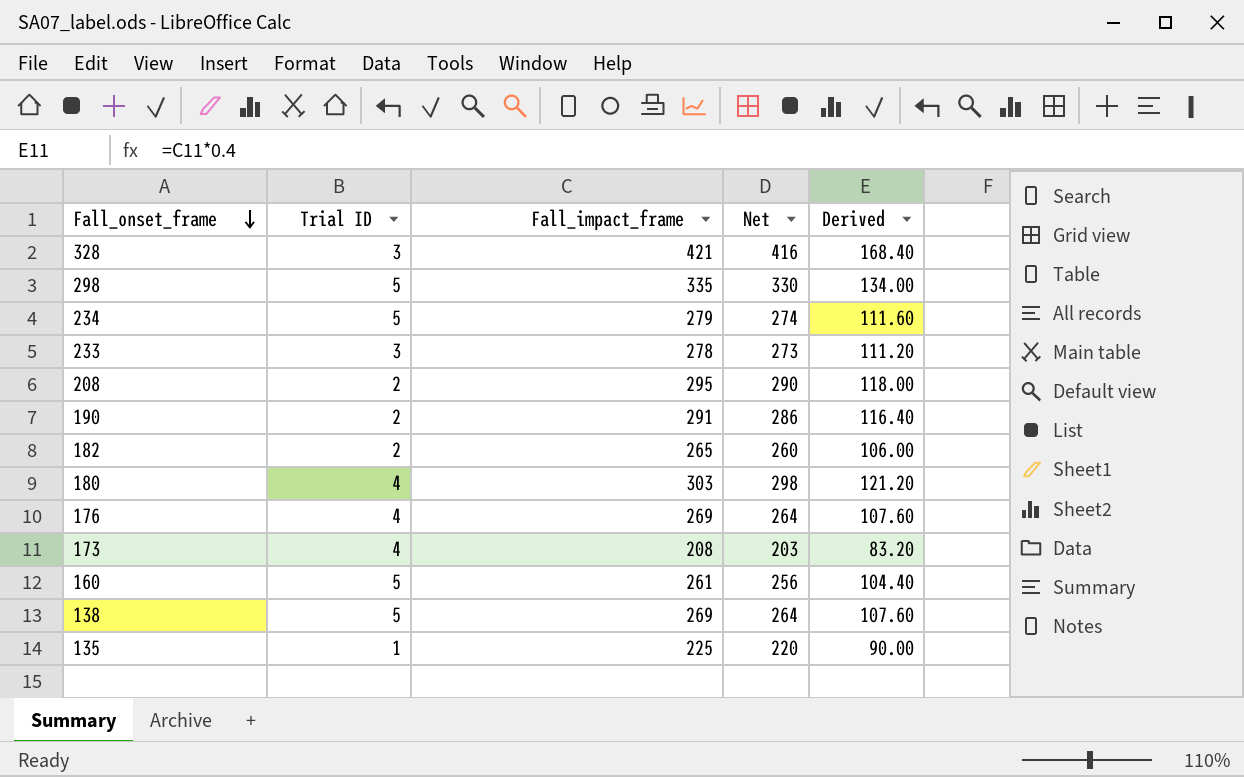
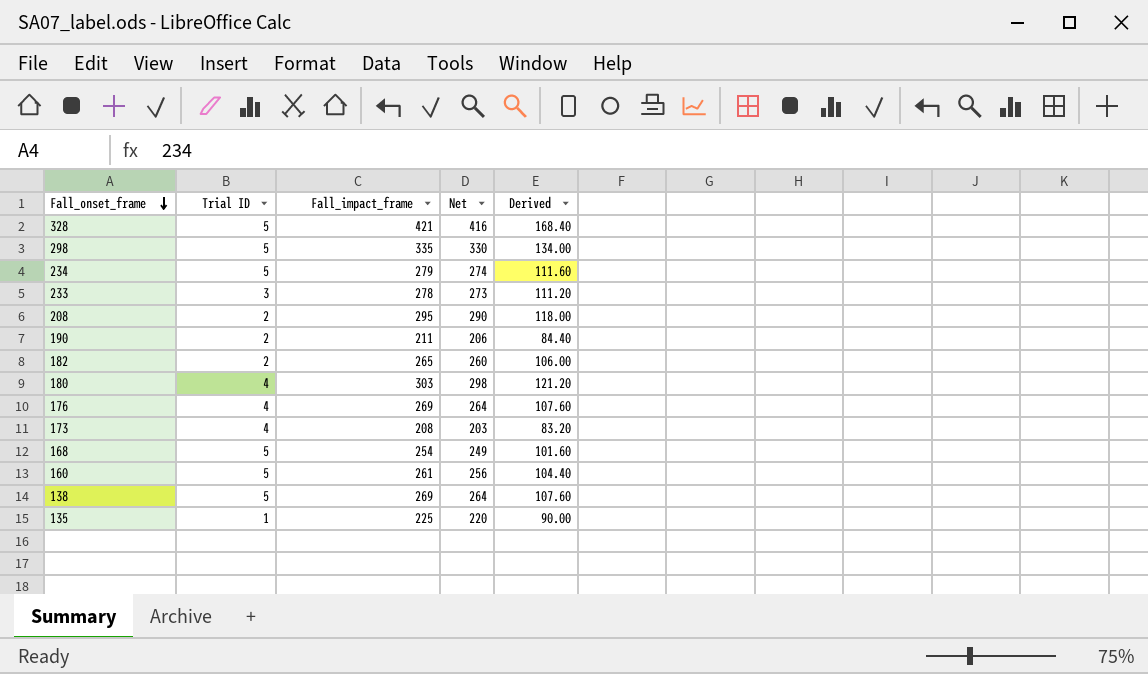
328 | Trial ID: 3 -> 5
190 | Fall_impact_frame: 291 -> 211
190 | Net: 286 -> 206
190 | Derived: 116.40 -> 84.40
row 168: none -> 5 | 254 | 249 | 101.60

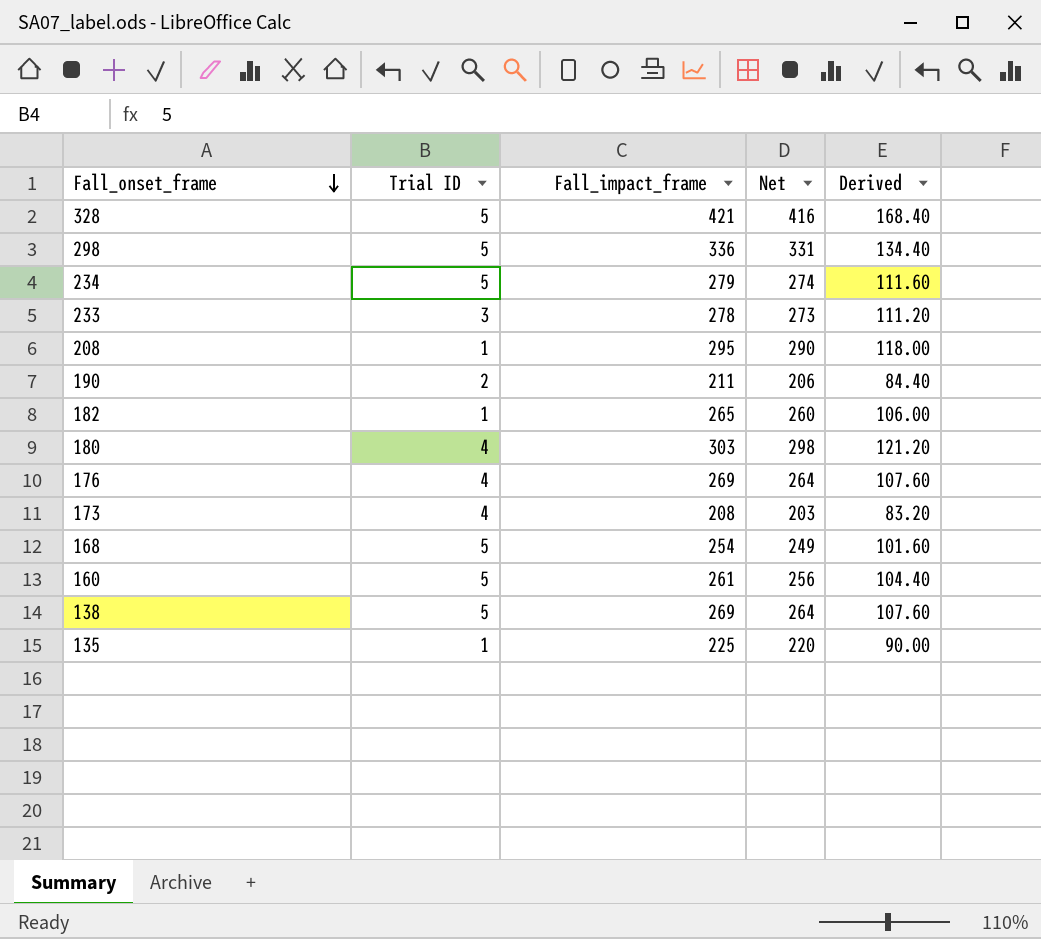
298 | Fall_impact_frame: 335 -> 336
298 | Net: 330 -> 331
298 | Derived: 134.00 -> 134.40
208 | Trial ID: 2 -> 1
182 | Trial ID: 2 -> 1

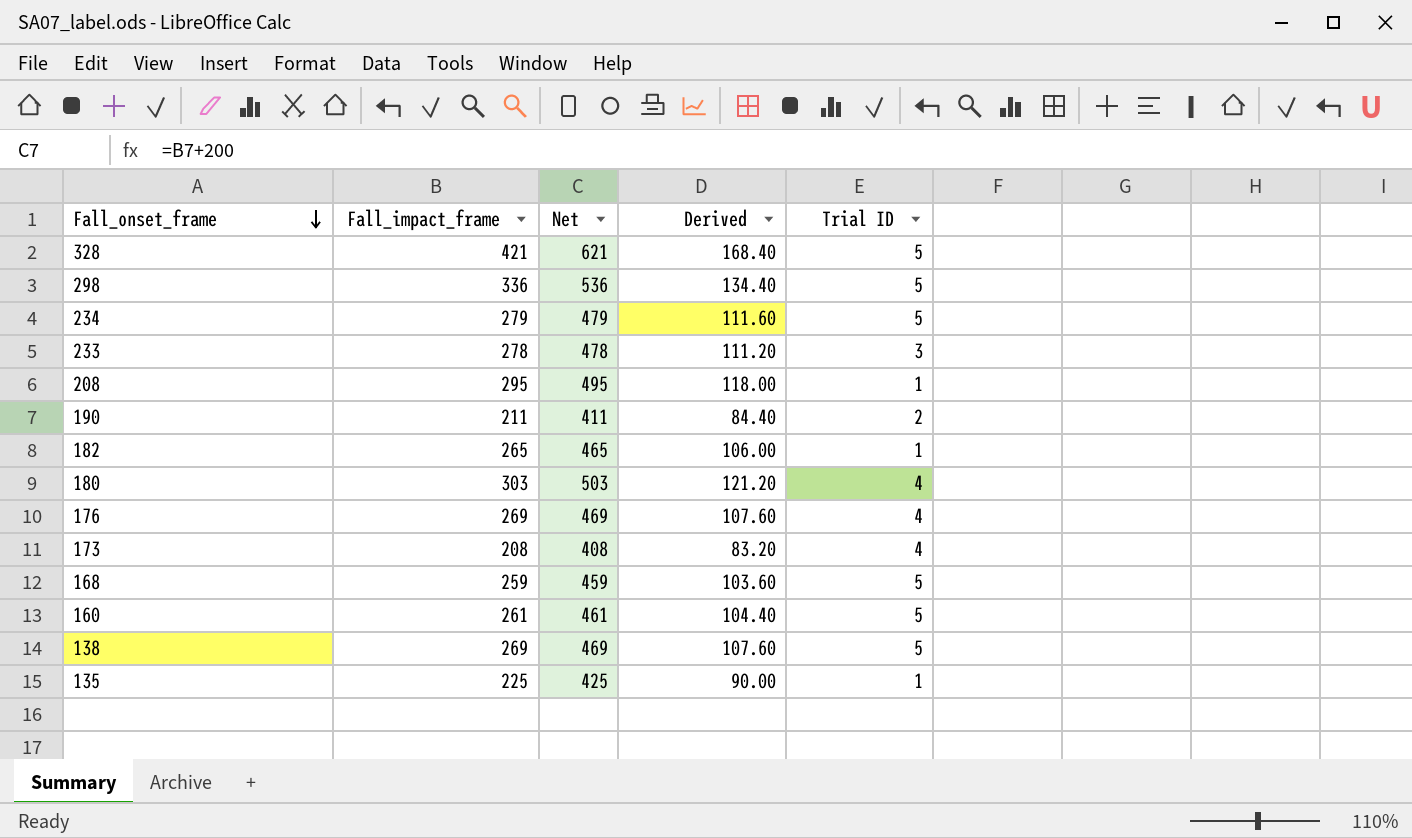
column Net | formula: [Fall_impact_frame] - 5 -> [Fall_impact_frame] + 200
column Trial ID | position: 2 -> 5
168 | Fall_impact_frame: 254 -> 259
168 | Derived: 101.60 -> 103.60

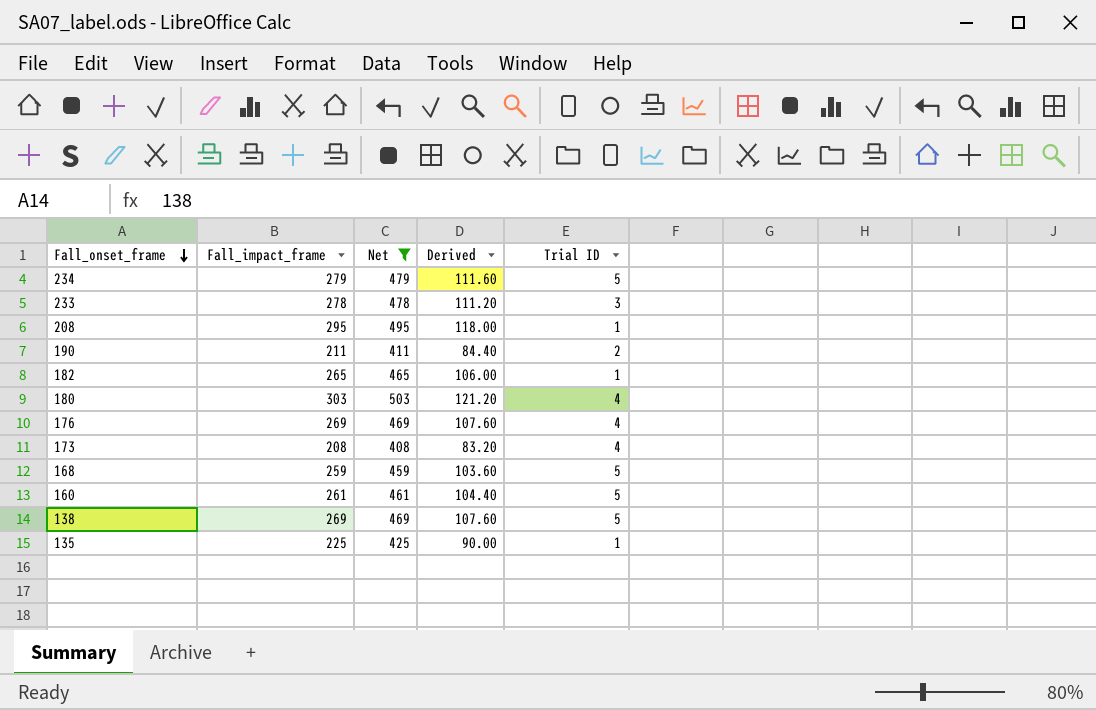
filter: none -> Net <= 503

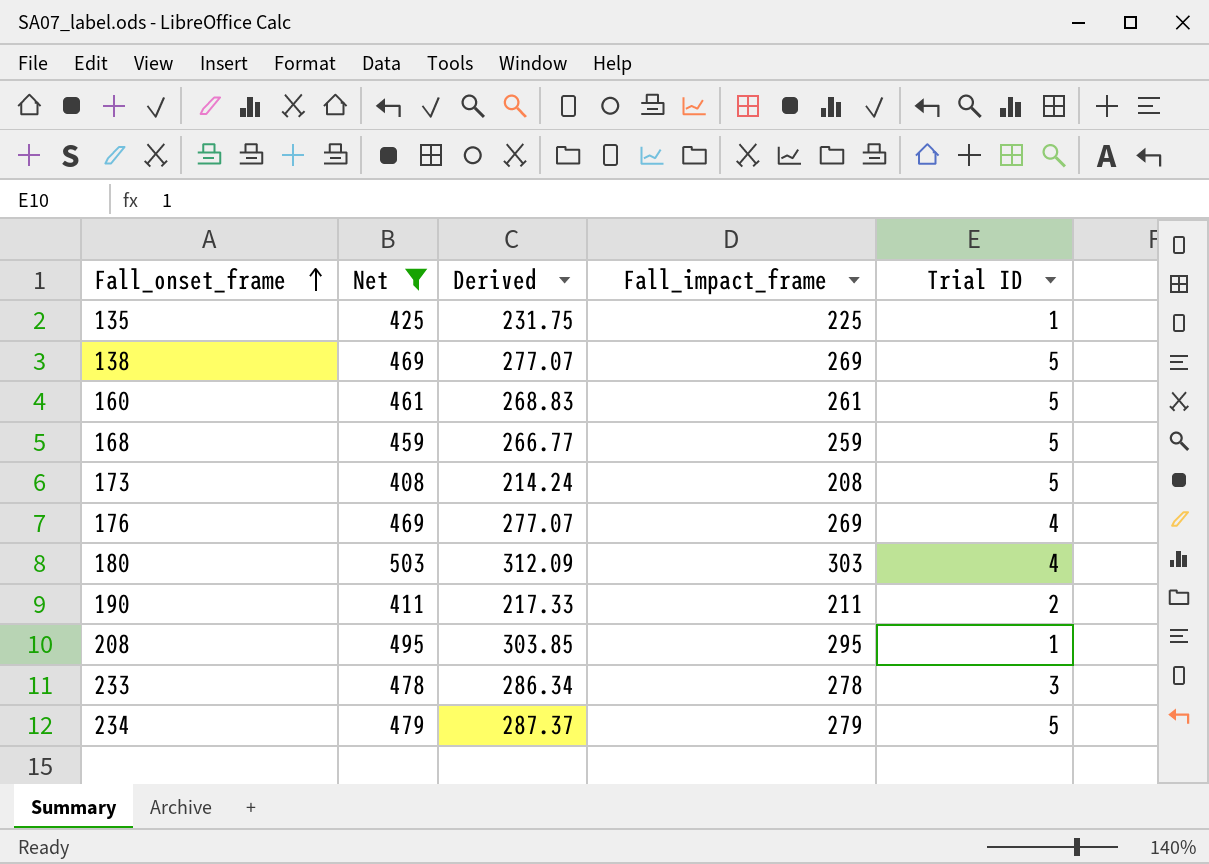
row order: Fall_onset_frame descending -> Fall_onset_frame ascending
column Derived | formula: [Fall_impact_frame] * 0.4 -> [Fall_impact_frame] * 1.03
column Fall_impact_frame | position: 2 -> 4
row 182: 265 | 465 | 106.00 | 1 -> none
173 | Trial ID: 4 -> 5

